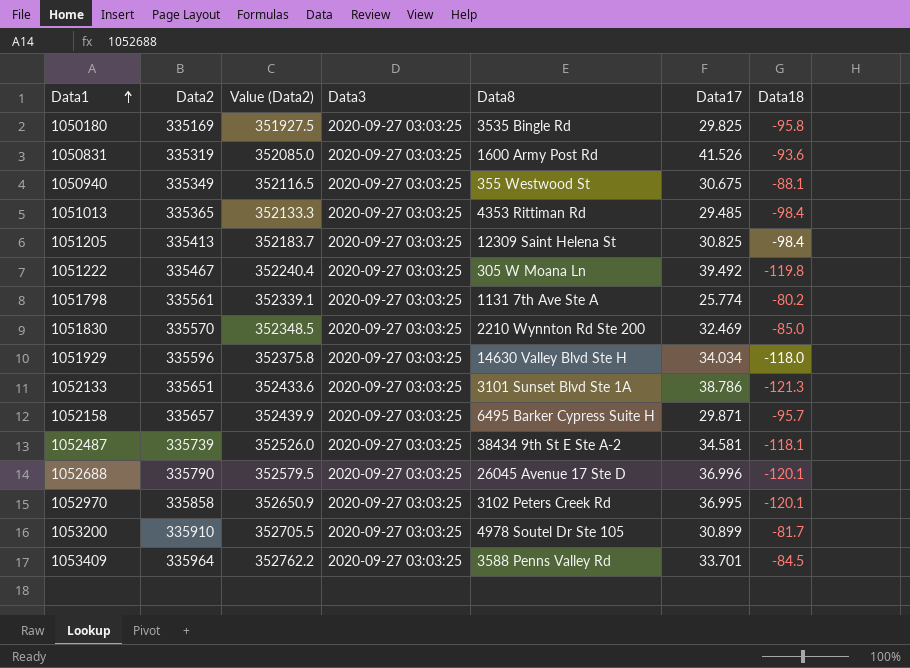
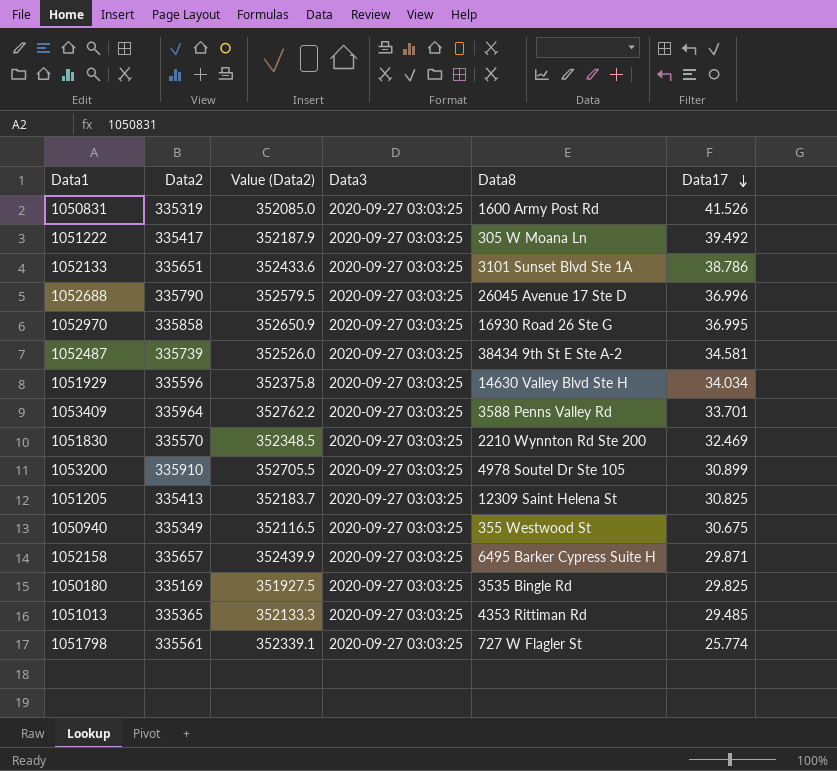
row order: Data1 ascending -> Data17 descending
column Data18 | position: 7 -> none
1051222 | Data2: 335467 -> 335417
1051222 | Value (Data2): 352240.4 -> 352187.9
1052970 | Data8: 3102 Peters Creek Rd -> 16930 Road 26 Ste G
1051798 | Data8: 1131 7th Ave Ste A -> 727 W Flagler St

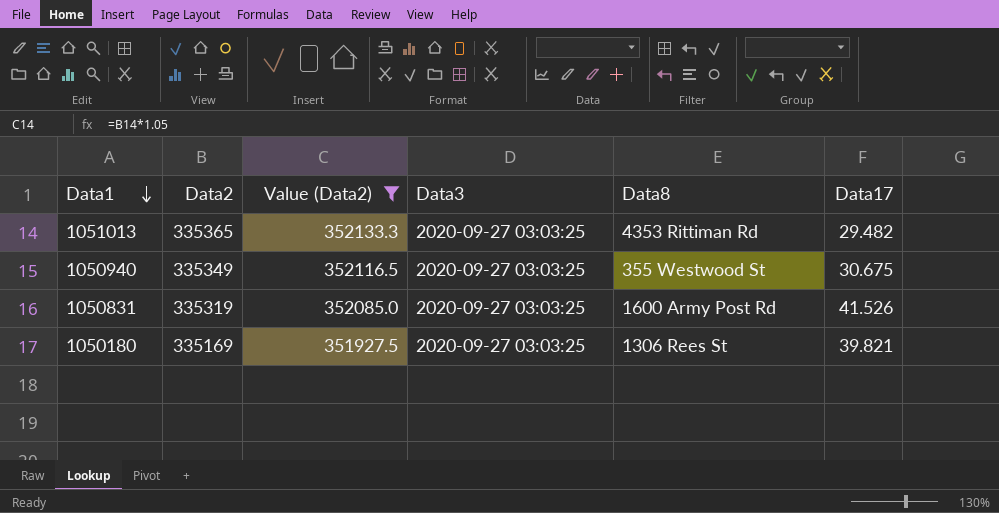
filter: none -> Value (Data2) <= 352133.3
row order: Data17 descending -> Data1 descending
1051013 | Data17: 29.485 -> 29.482
1050180 | Data8: 3535 Bingle Rd -> 1306 Rees St
1050180 | Data17: 29.825 -> 39.821

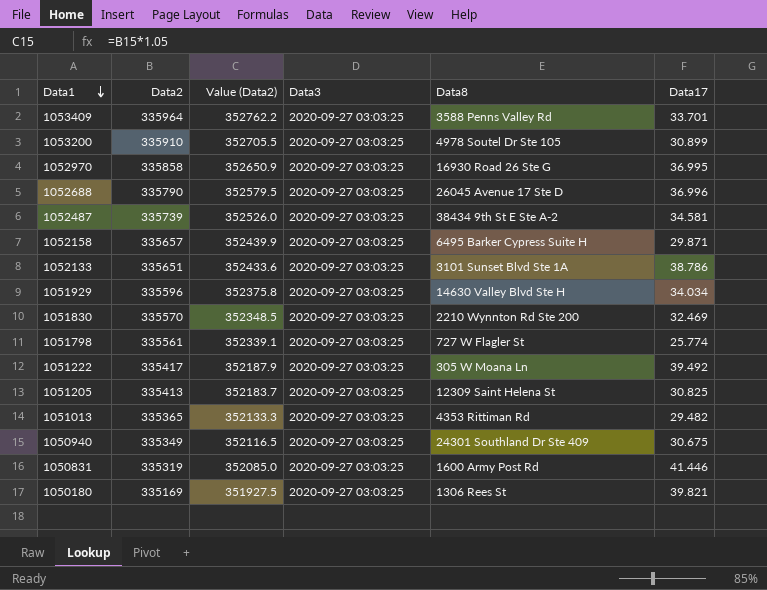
filter: Value (Data2) <= 352133.3 -> none
1050940 | Data8: 355 Westwood St -> 24301 Southland Dr Ste 409
1050831 | Data17: 41.526 -> 41.446

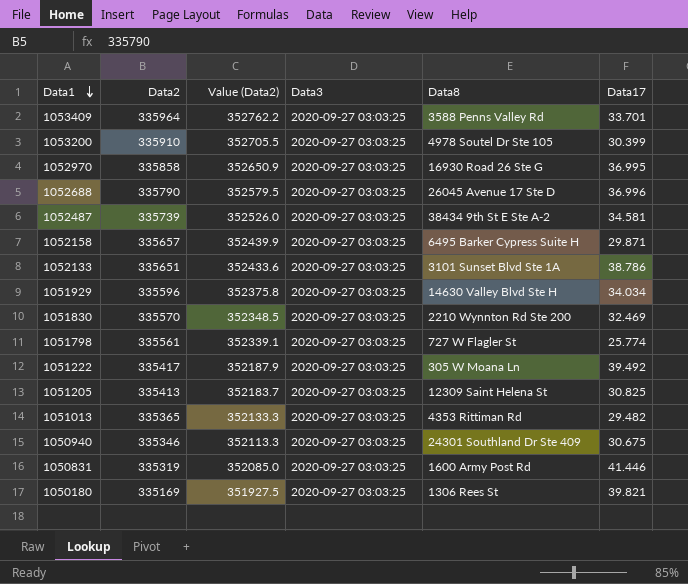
1053200 | Data17: 30.899 -> 30.399
1050940 | Data2: 335349 -> 335346
1050940 | Value (Data2): 352116.5 -> 352113.3

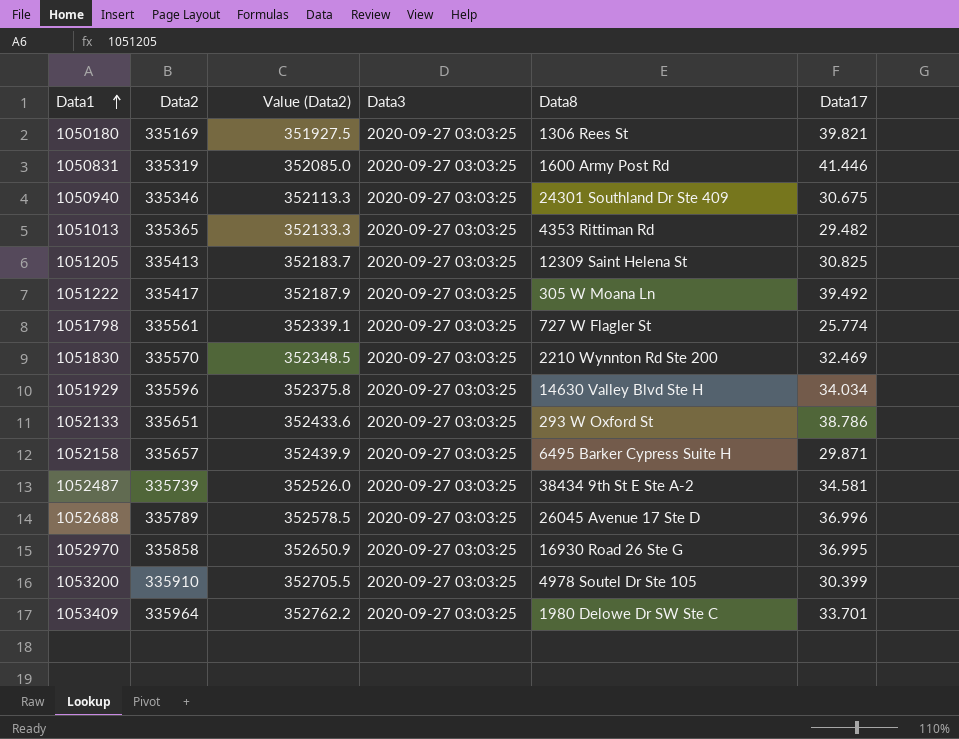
row order: Data1 descending -> Data1 ascending
1052133 | Data8: 3101 Sunset Blvd Ste 1A -> 293 W Oxford St
1052688 | Data2: 335790 -> 335789
1052688 | Value (Data2): 352579.5 -> 352578.5
1053409 | Data8: 3588 Penns Valley Rd -> 1980 Delowe Dr SW Ste C

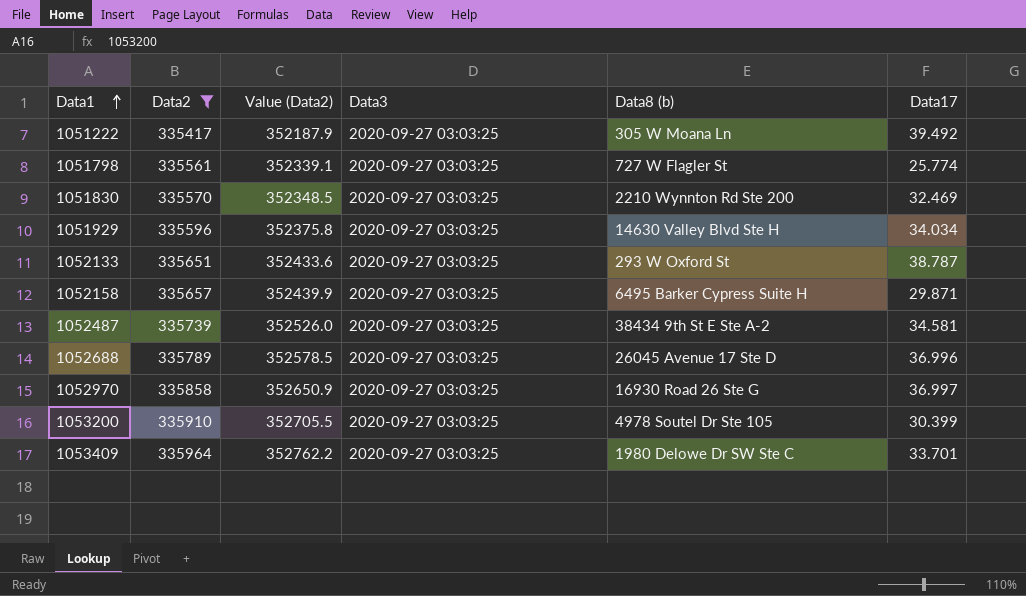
filter: none -> Data2 >= 335417
column name: Data8 -> Data8 (b)
1052133 | Data17: 38.786 -> 38.787
1052970 | Data17: 36.995 -> 36.997

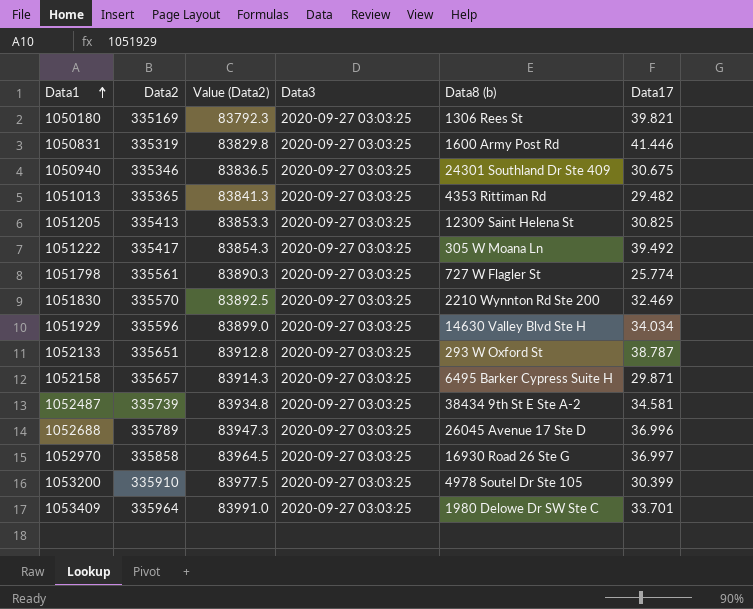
filter: Data2 >= 335417 -> none
column Value (Data2) | formula: [Data2] * 1.05 -> [Data2] * 0.25

